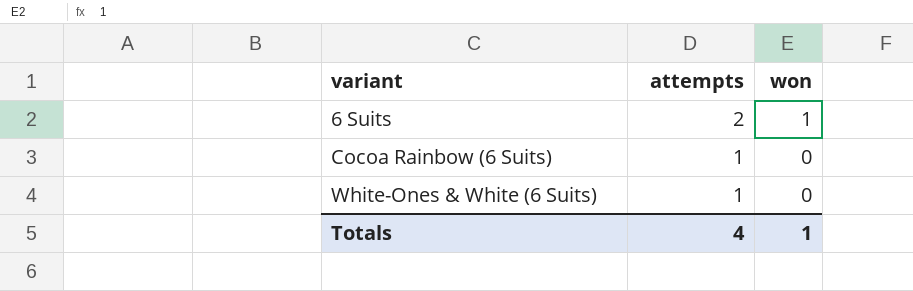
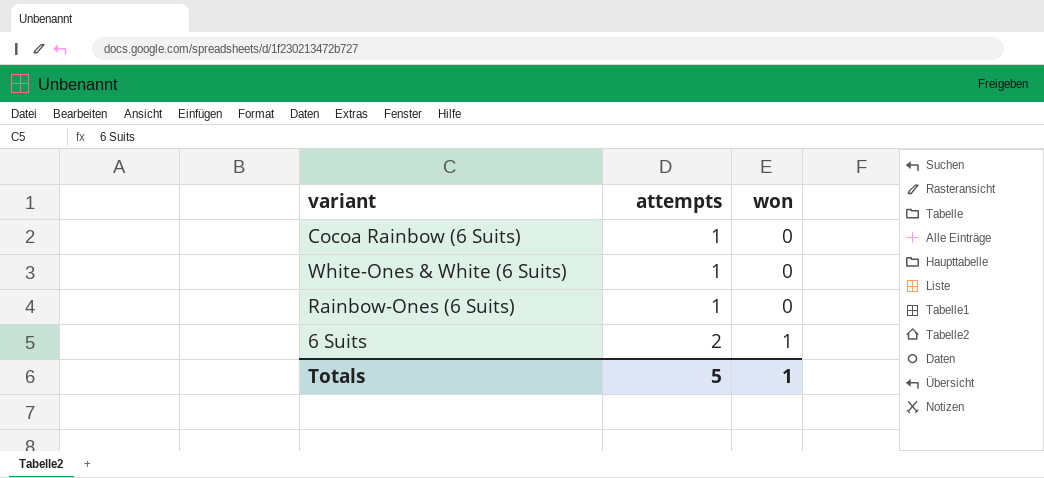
row order: variant ascending -> attempts ascending
row Rainbow-Ones (6 Suits): none -> 1 | 0
Totals | attempts: 4 -> 5

